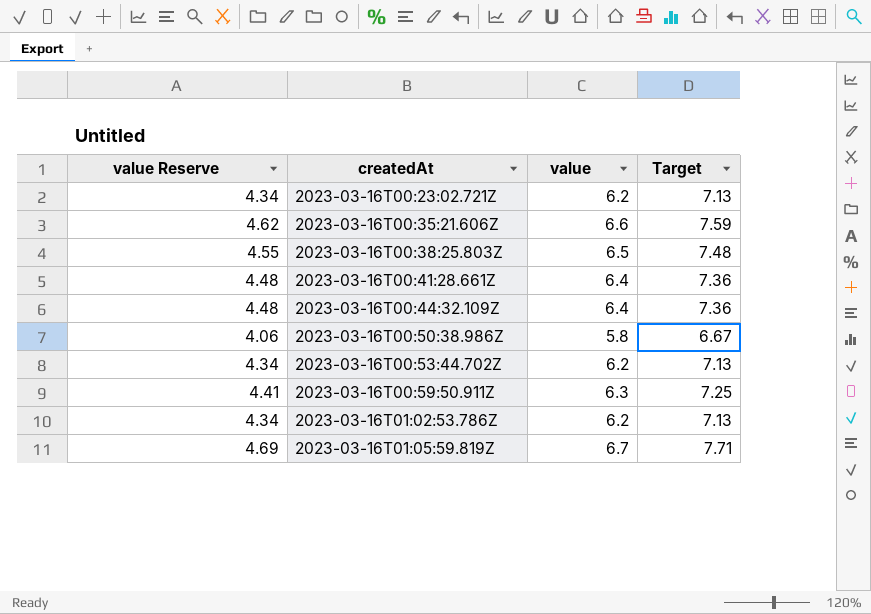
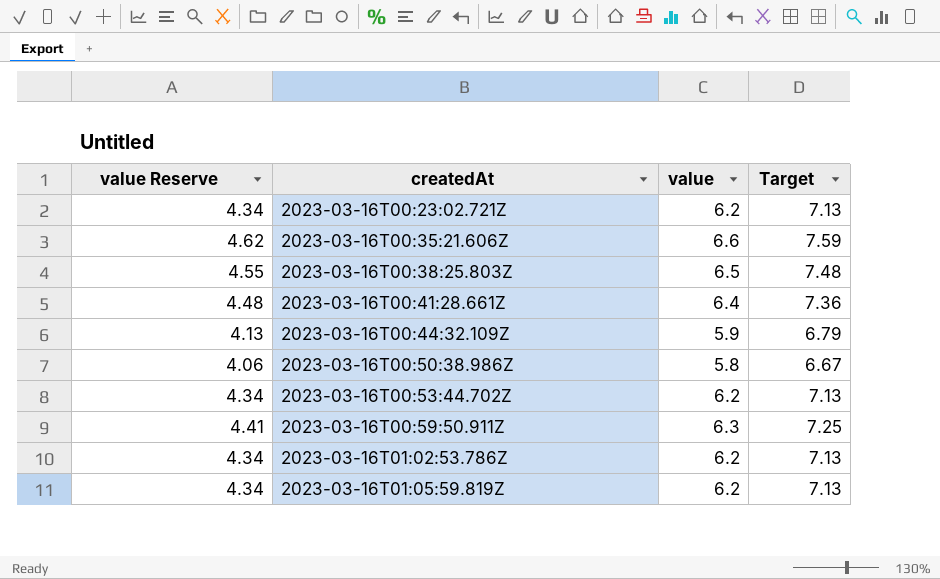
2023-03-16T00:44:32.109Z | value Reserve: 4.48 -> 4.13
2023-03-16T00:44:32.109Z | value: 6.4 -> 5.9
2023-03-16T00:44:32.109Z | Target: 7.36 -> 6.79
2023-03-16T01:05:59.819Z | value Reserve: 4.69 -> 4.34
2023-03-16T01:05:59.819Z | value: 6.7 -> 6.2
2023-03-16T01:05:59.819Z | Target: 7.71 -> 7.13

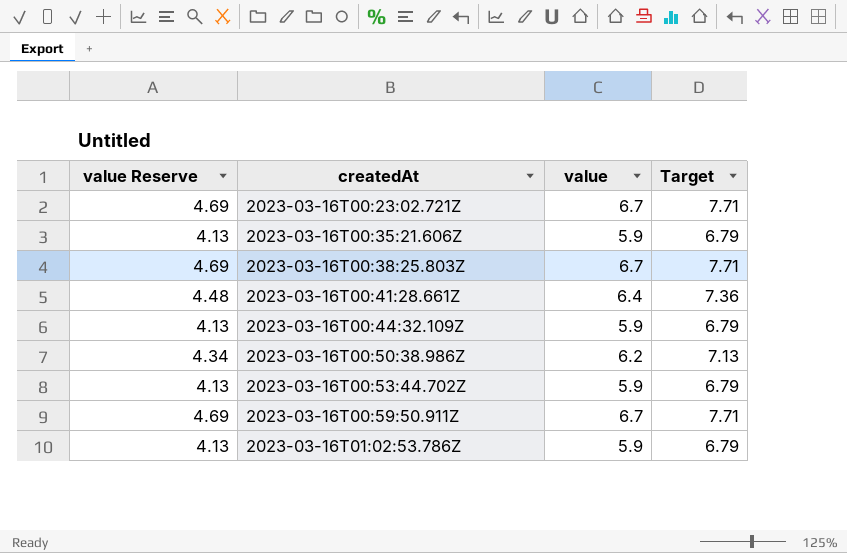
row 2023-03-16T01:05:59.819Z: 4.34 | 6.2 | 7.13 -> none
2023-03-16T00:23:02.721Z | value Reserve: 4.34 -> 4.69
2023-03-16T00:23:02.721Z | value: 6.2 -> 6.7
2023-03-16T00:23:02.721Z | Target: 7.13 -> 7.71
2023-03-16T00:35:21.606Z | value Reserve: 4.62 -> 4.13
2023-03-16T00:35:21.606Z | value: 6.6 -> 5.9
2023-03-16T00:35:21.606Z | Target: 7.59 -> 6.79
2023-03-16T00:38:25.803Z | value Reserve: 4.55 -> 4.69
2023-03-16T00:38:25.803Z | value: 6.5 -> 6.7
2023-03-16T00:38:25.803Z | Target: 7.48 -> 7.71
2023-03-16T00:50:38.986Z | value Reserve: 4.06 -> 4.34
2023-03-16T00:50:38.986Z | value: 5.8 -> 6.2
2023-03-16T00:50:38.986Z | Target: 6.67 -> 7.13
2023-03-16T00:53:44.702Z | value Reserve: 4.34 -> 4.13
2023-03-16T00:53:44.702Z | value: 6.2 -> 5.9
2023-03-16T00:53:44.702Z | Target: 7.13 -> 6.79
2023-03-16T00:59:50.911Z | value Reserve: 4.41 -> 4.69
2023-03-16T00:59:50.911Z | value: 6.3 -> 6.7
2023-03-16T00:59:50.911Z | Target: 7.25 -> 7.71
2023-03-16T01:02:53.786Z | value Reserve: 4.34 -> 4.13
2023-03-16T01:02:53.786Z | value: 6.2 -> 5.9
2023-03-16T01:02:53.786Z | Target: 7.13 -> 6.79

